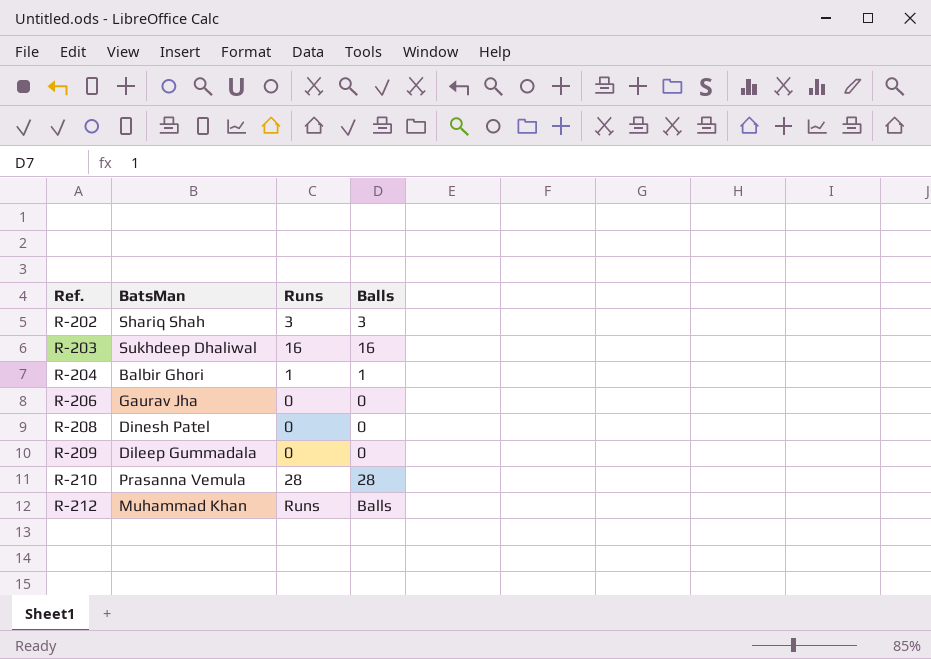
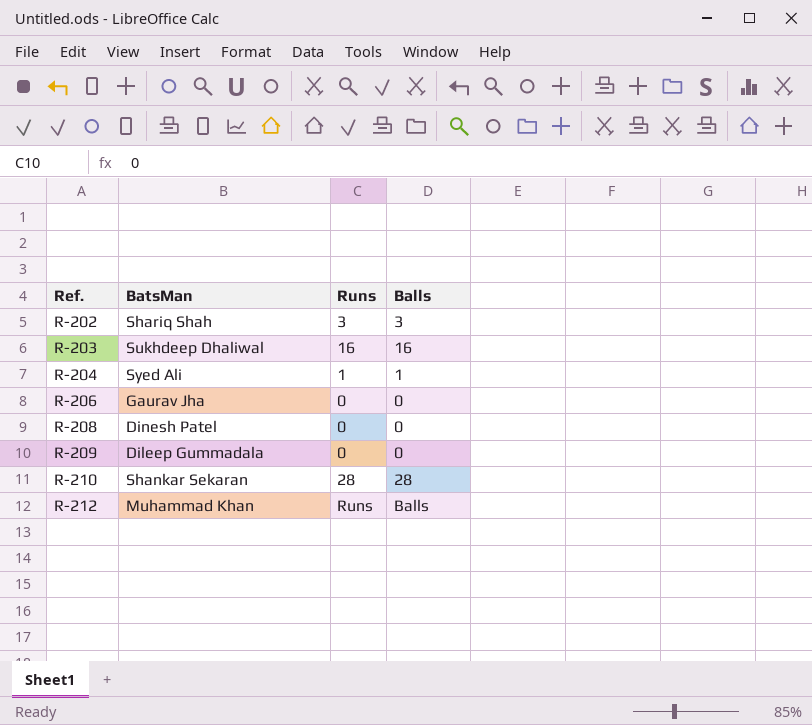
R-204 | BatsMan: Balbir Ghori -> Syed Ali
R-210 | BatsMan: Prasanna Vemula -> Shankar Sekaran

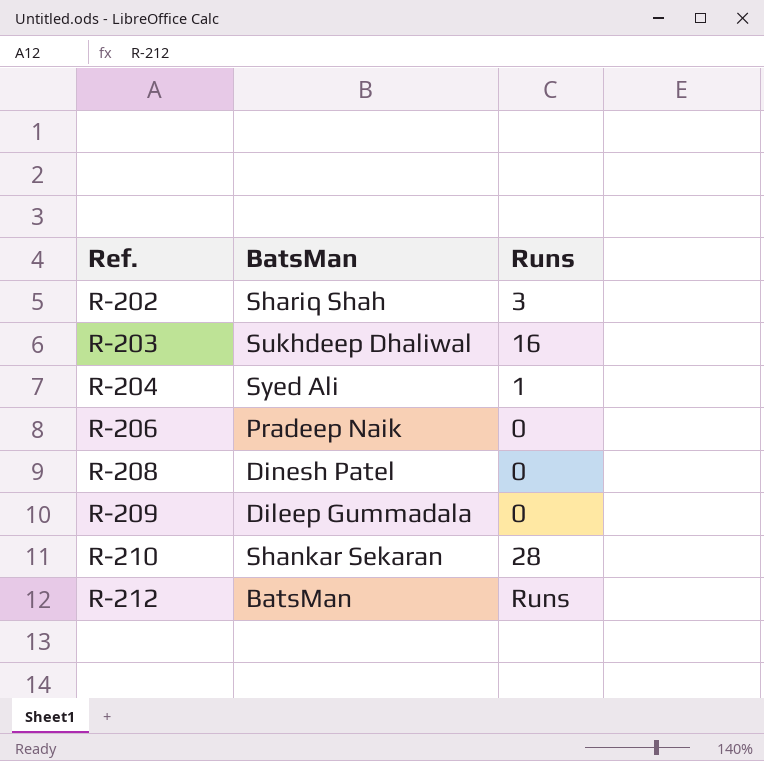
column Balls | position: 4 -> none
R-206 | BatsMan: Gaurav Jha -> Pradeep Naik
R-212 | BatsMan: Muhammad Khan -> BatsMan

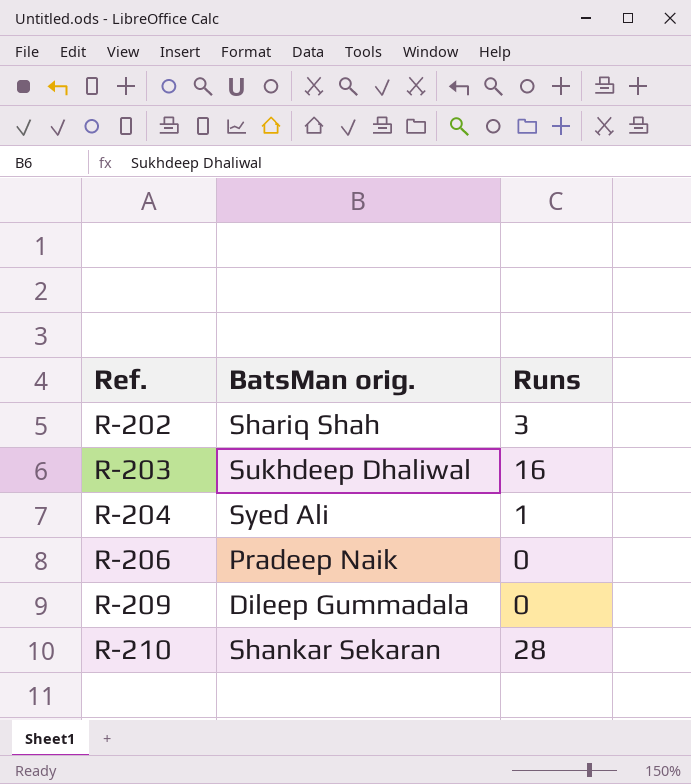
column name: BatsMan -> BatsMan orig.
row R-208: Dinesh Patel | 0 -> none
row R-212: BatsMan | Runs -> none

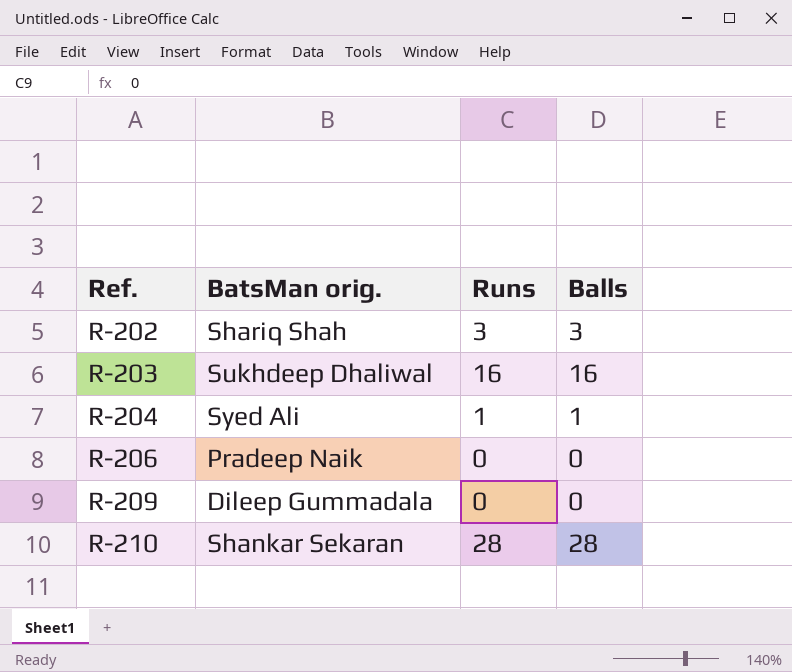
column Balls | position: none -> 4

